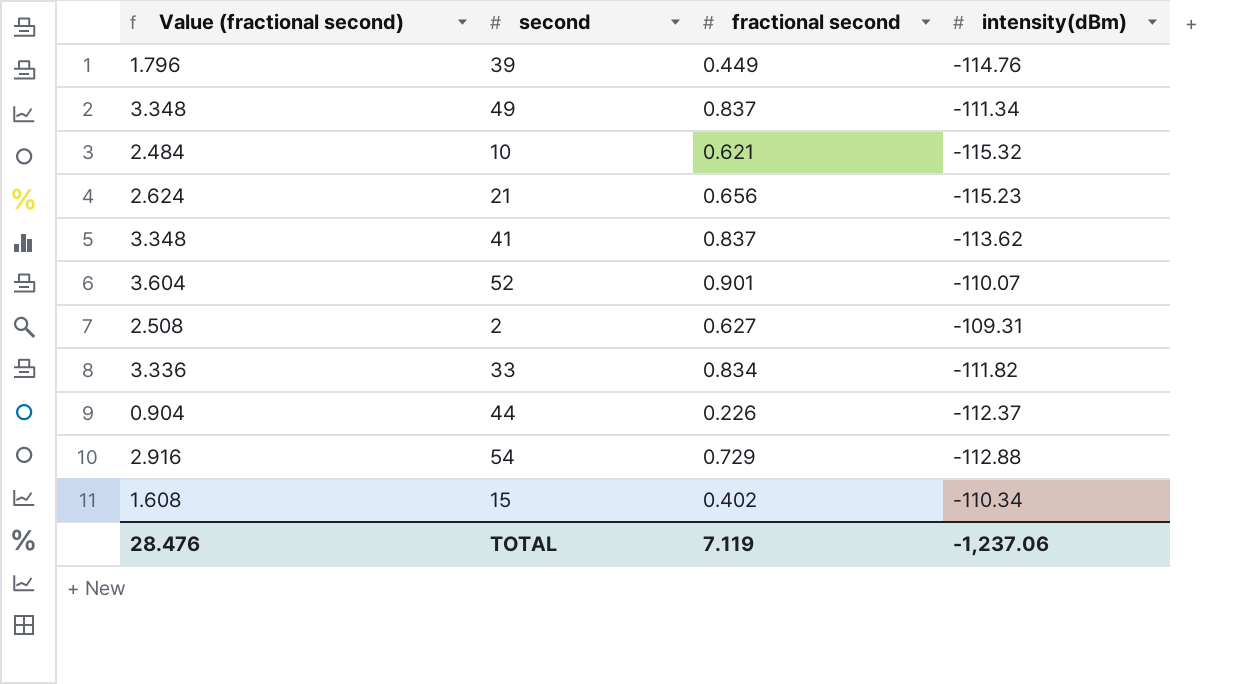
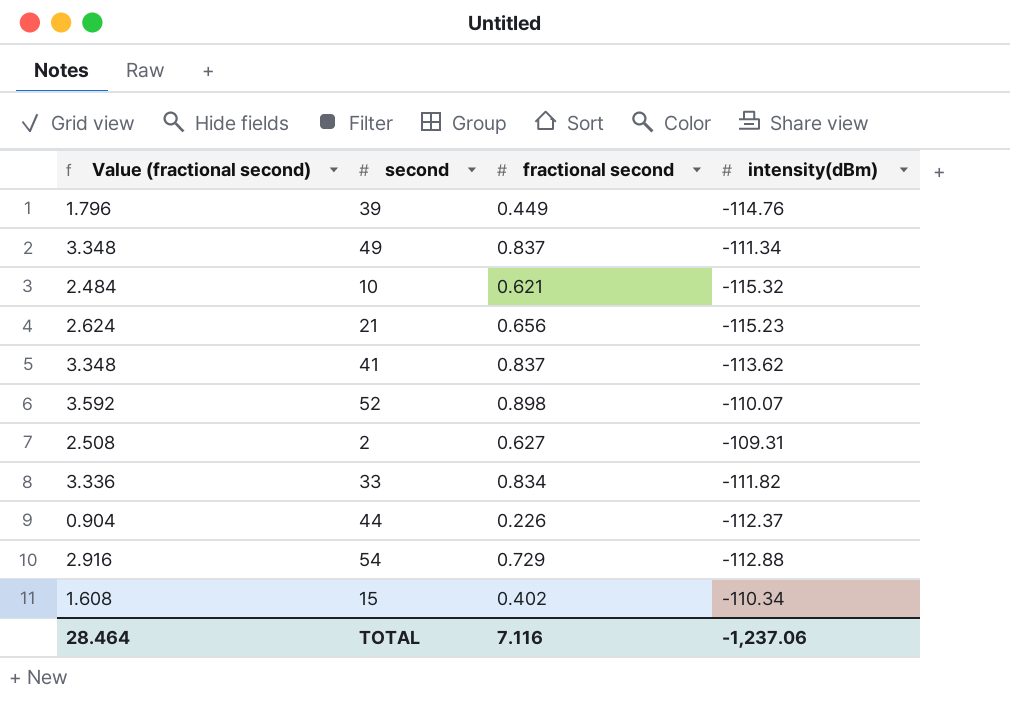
52 | Value (fractional second): 3.604 -> 3.592
52 | fractional second: 0.901 -> 0.898
TOTAL | Value (fractional second): 28.476 -> 28.464
TOTAL | fractional second: 7.119 -> 7.116

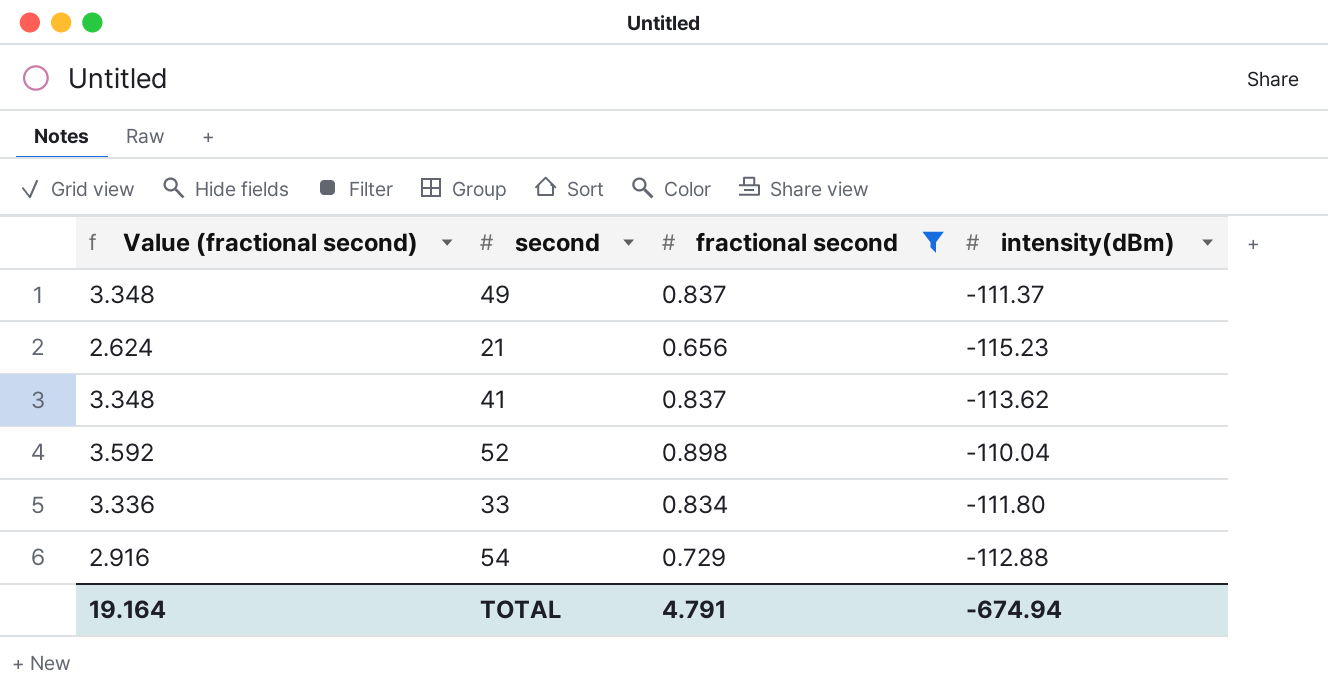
filter: none -> fractional second >= 0.656
49 | intensity(dBm): -111.34 -> -111.37
52 | intensity(dBm): -110.07 -> -110.04
33 | intensity(dBm): -111.82 -> -111.80
TOTAL | Value (fractional second): 28.464 -> 19.164
TOTAL | fractional second: 7.116 -> 4.791
TOTAL | intensity(dBm): -1,237.06 -> -674.94

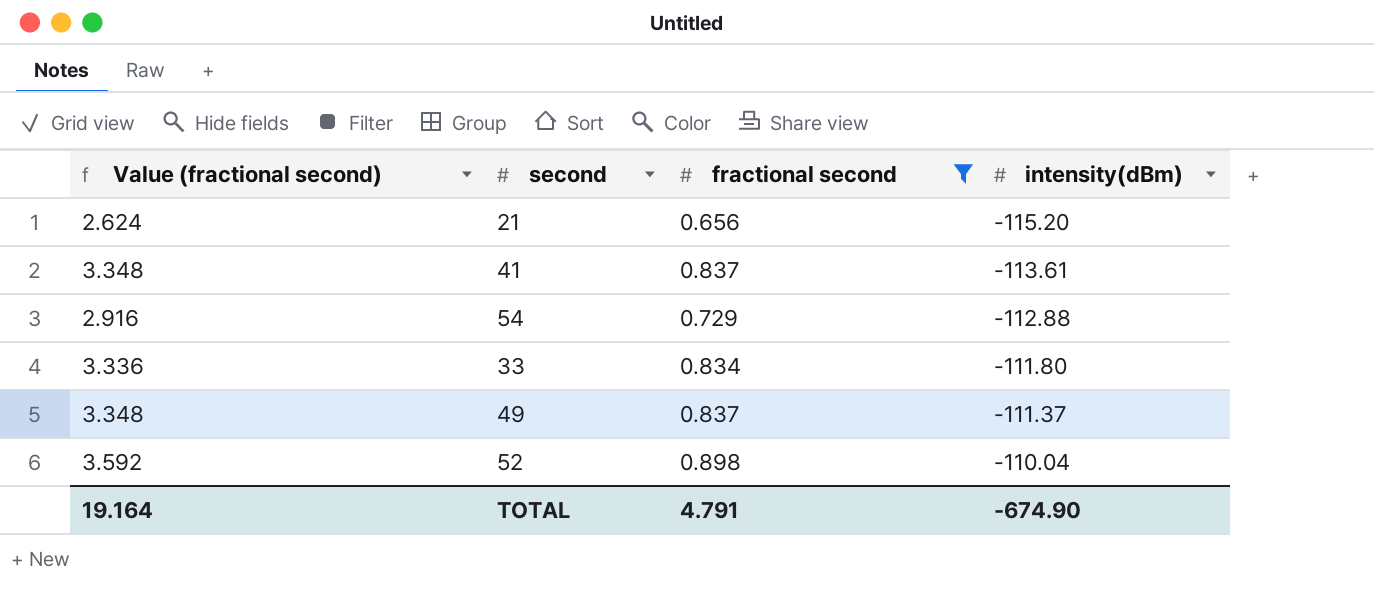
row order: none -> intensity(dBm) ascending
21 | intensity(dBm): -115.23 -> -115.20
41 | intensity(dBm): -113.62 -> -113.61
TOTAL | intensity(dBm): -674.94 -> -674.90

